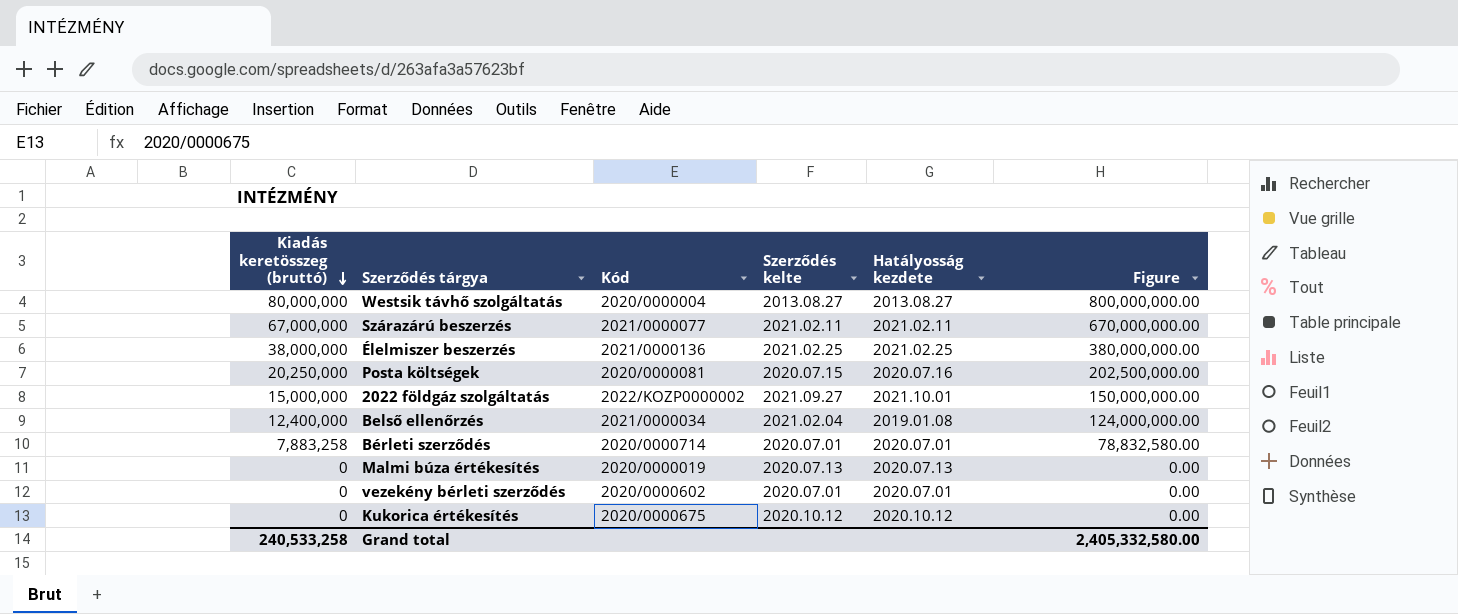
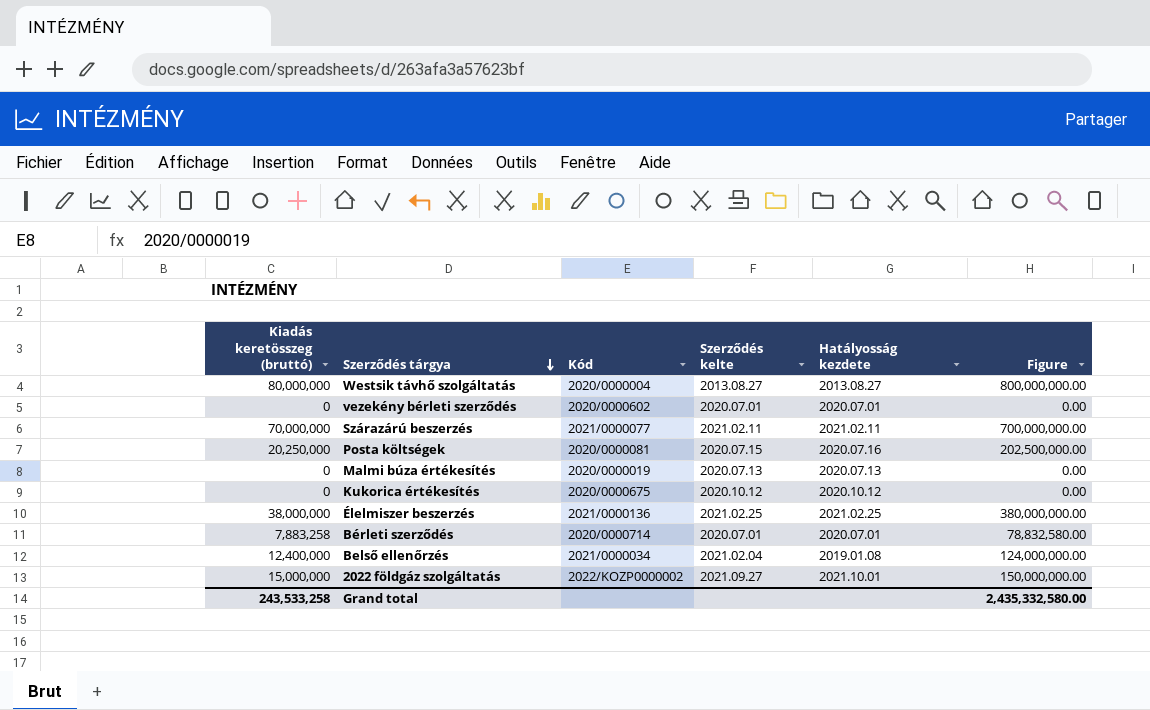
row order: Kiadás keretösszeg (bruttó) descending -> Szerződés tárgya descending
Szárazárú beszerzés | Kiadás keretösszeg (bruttó): 67,000,000 -> 70,000,000
Szárazárú beszerzés | Figure: 670,000,000.00 -> 700,000,000.00
Grand total | Kiadás keretösszeg (bruttó): 240,533,258 -> 243,533,258
Grand total | Figure: 2,405,332,580.00 -> 2,435,332,580.00

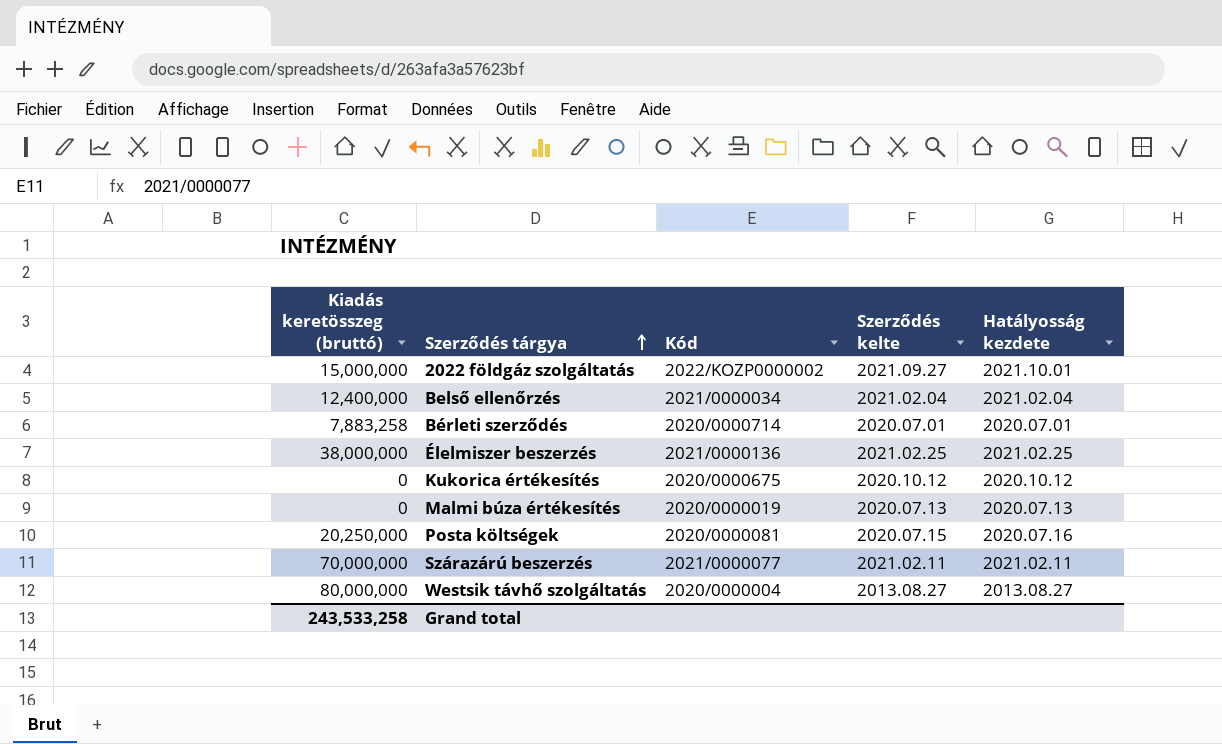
row order: Szerződés tárgya descending -> Szerződés tárgya ascending
column Figure | formula: [Kiadás keretösszeg (bruttó)] * 10 -> none
row vezekény bérleti szerződés: 0 | 2020/0000602 | 2020.07.01 | 2020.07.01 | 0.00 -> none
Belső ellenőrzés | Hatályosság kezdete: 2019.01.08 -> 2021.02.04

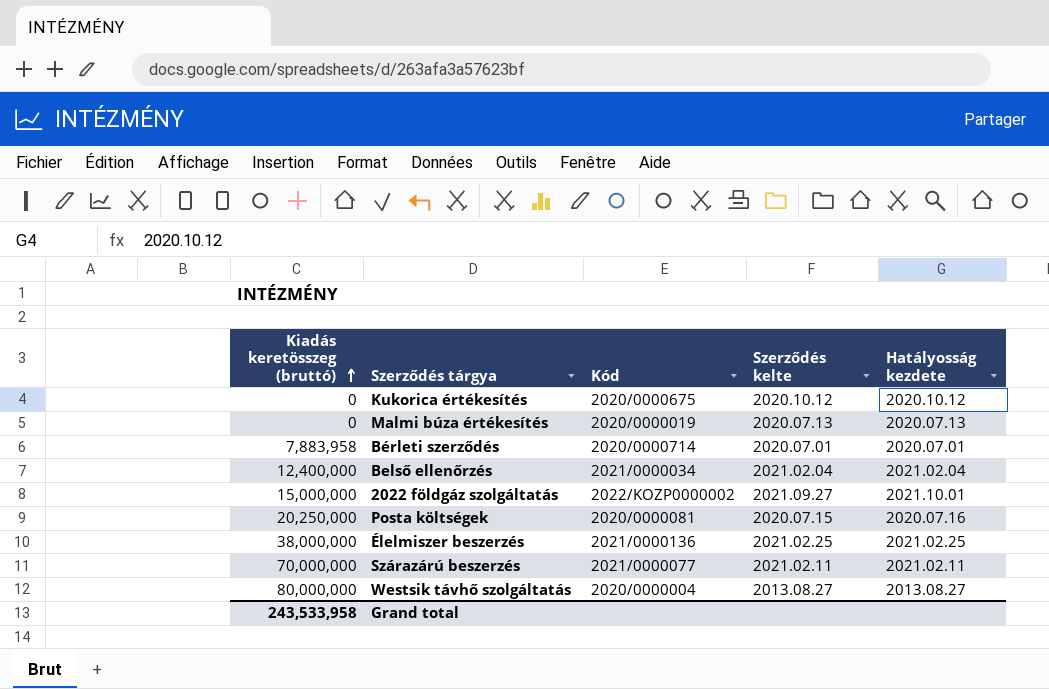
row order: Szerződés tárgya ascending -> Kiadás keretösszeg (bruttó) ascending
Bérleti szerződés | Kiadás keretösszeg (bruttó): 7,883,258 -> 7,883,958
Grand total | Kiadás keretösszeg (bruttó): 243,533,258 -> 243,533,958

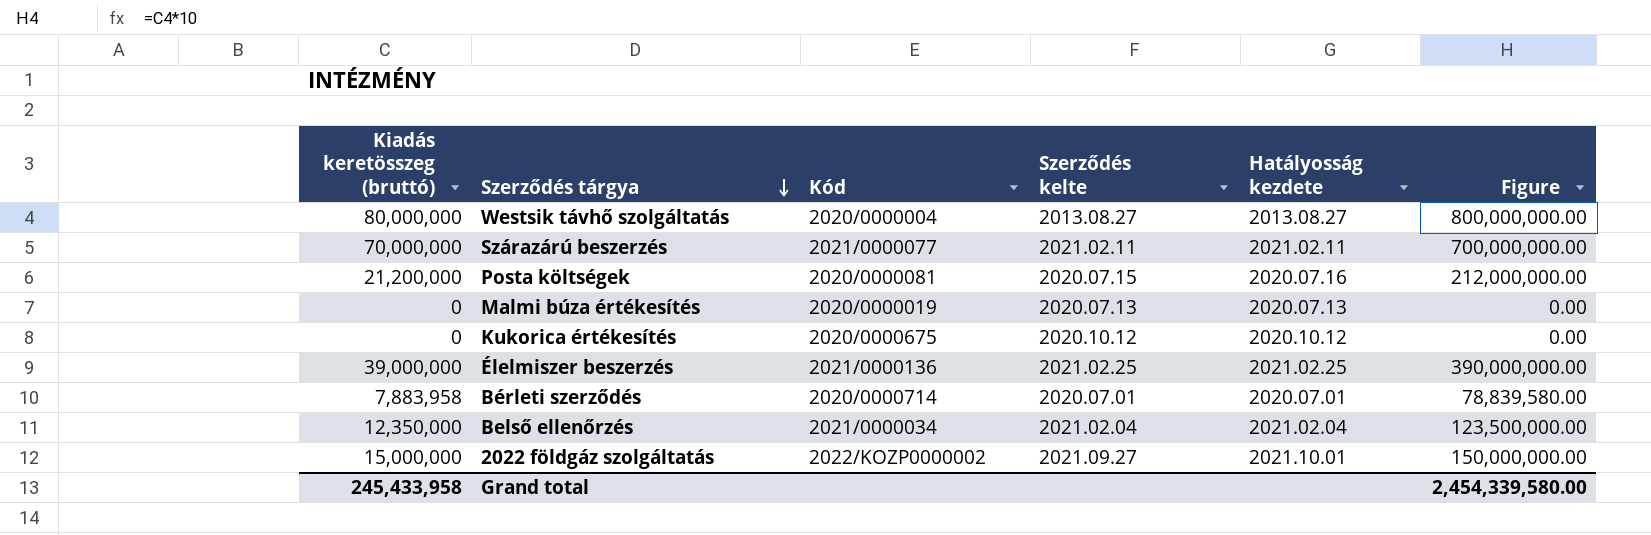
row order: Kiadás keretösszeg (bruttó) ascending -> Szerződés tárgya descending
column Figure | formula: none -> [Kiadás keretösszeg (bruttó)] * 10
Posta költségek | Kiadás keretösszeg (bruttó): 20,250,000 -> 21,200,000
Élelmiszer beszerzés | Kiadás keretösszeg (bruttó): 38,000,000 -> 39,000,000
Belső ellenőrzés | Kiadás keretösszeg (bruttó): 12,400,000 -> 12,350,000
Grand total | Kiadás keretösszeg (bruttó): 243,533,958 -> 245,433,958

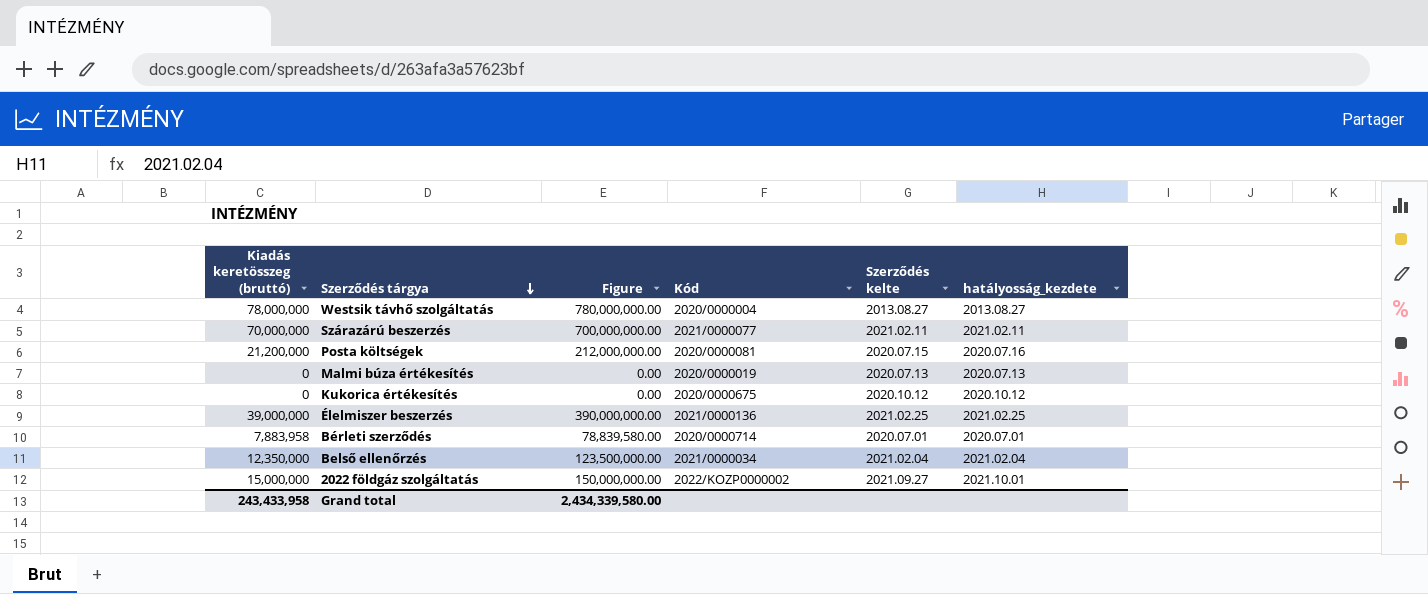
column Figure | position: 6 -> 3
column name: Hatályosság kezdete -> hatályosság_kezdete
Westsik távhő szolgáltatás | Kiadás keretösszeg (bruttó): 80,000,000 -> 78,000,000
Westsik távhő szolgáltatás | Figure: 800,000,000.00 -> 780,000,000.00
Grand total | Kiadás keretösszeg (bruttó): 245,433,958 -> 243,433,958
Grand total | Figure: 2,454,339,580.00 -> 2,434,339,580.00

